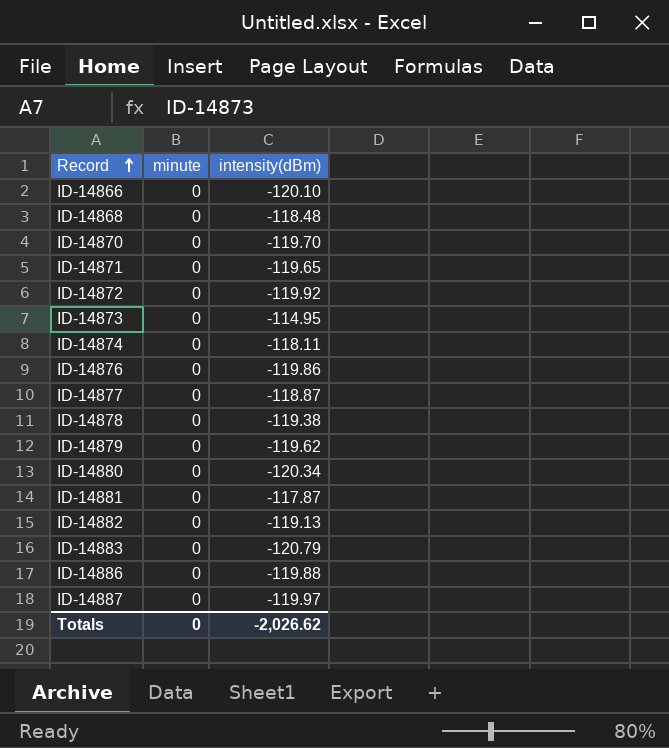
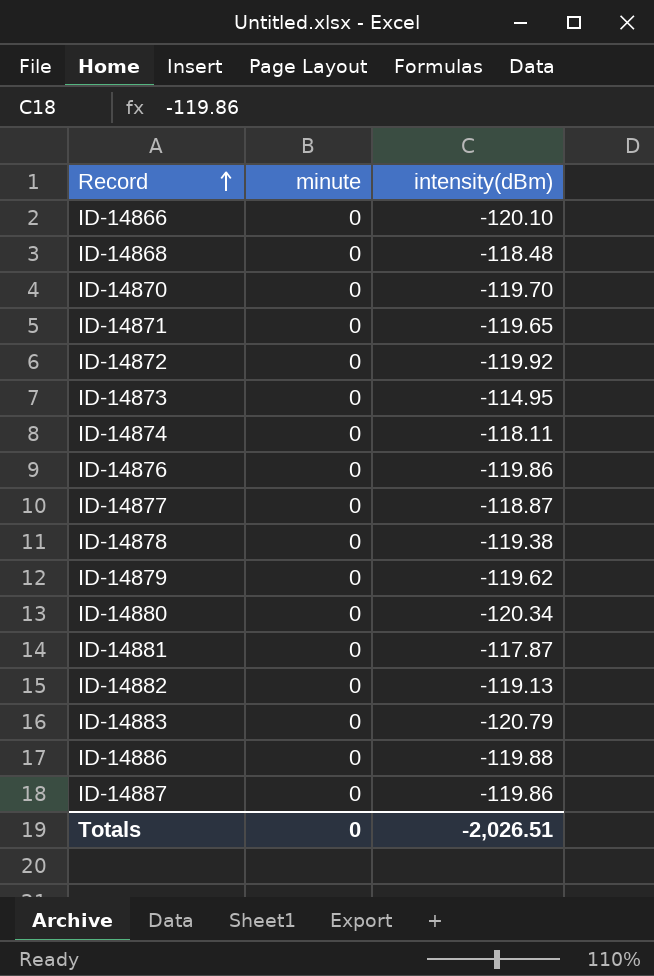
ID-14887 | intensity(dBm): -119.97 -> -119.86
Totals | intensity(dBm): -2,026.62 -> -2,026.51

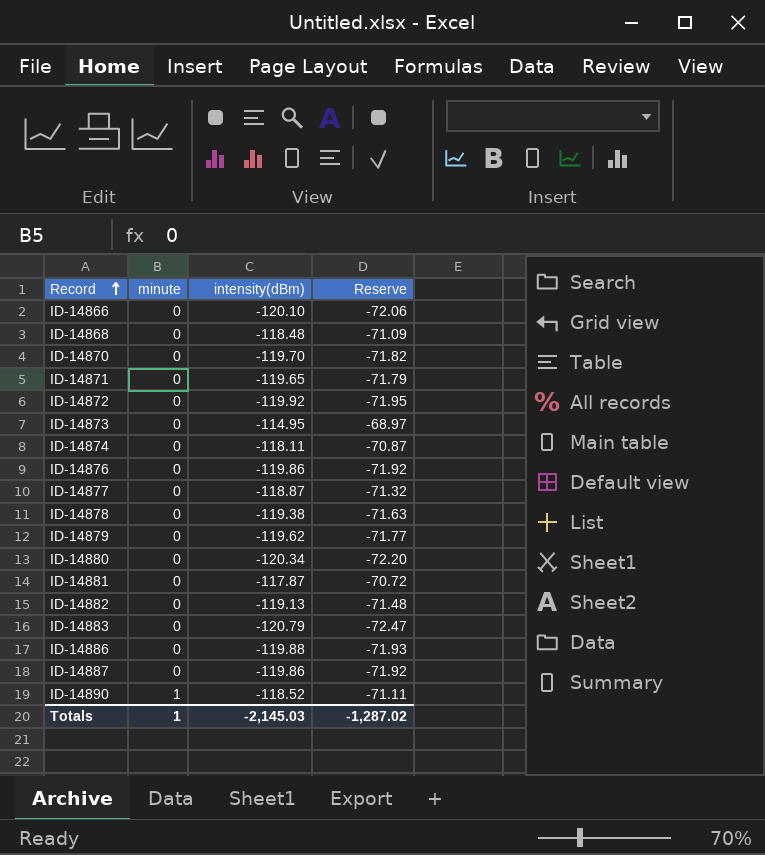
column Reserve | formula: none -> [intensity(dBm)] * 0.6
row ID-14890: none -> 1 | -118.52 | -71.11
Totals | minute: 0 -> 1
Totals | intensity(dBm): -2,026.51 -> -2,145.03

